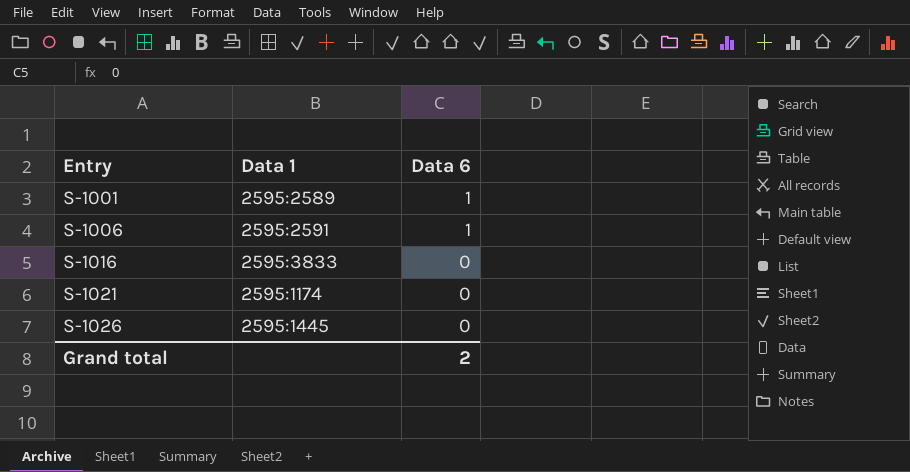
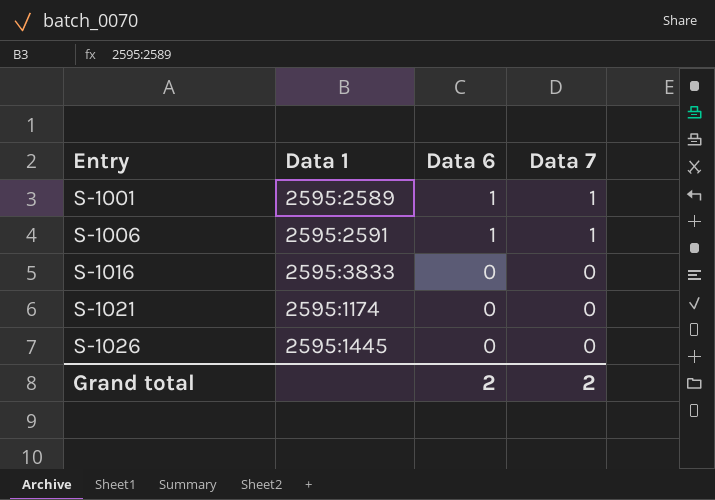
column Data 7 | position: none -> 4

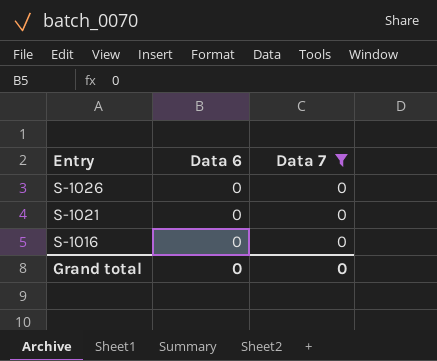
filter: none -> Data 7 = 0
row order: Entry ascending -> Entry descending
column Data 1 | position: 2 -> none
Grand total | Data 6: 2 -> 0
Grand total | Data 7: 2 -> 0

